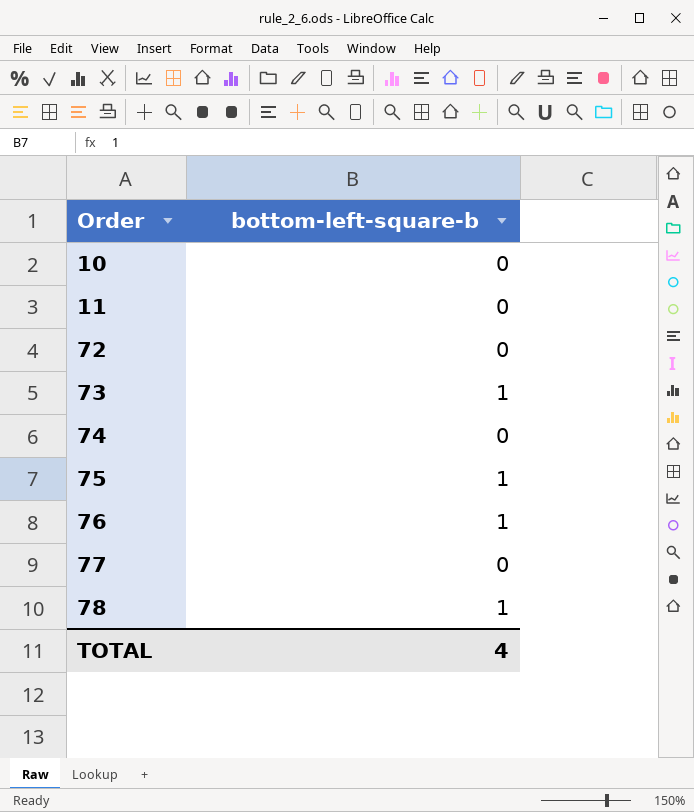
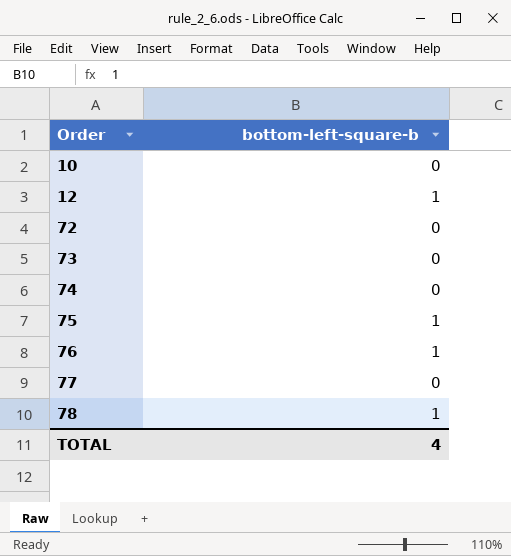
row 11: 0 -> none
row 12: none -> 1
73 | bottom-left-square-b: 1 -> 0

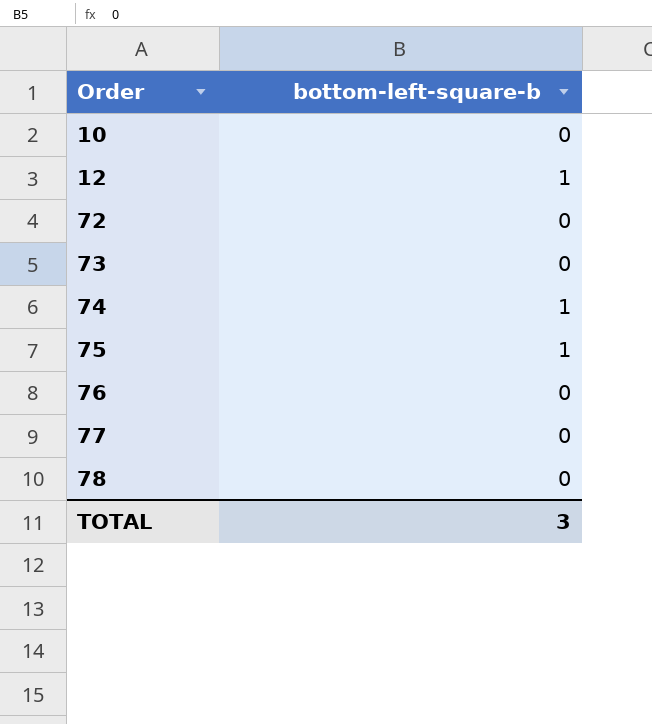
74 | bottom-left-square-b: 0 -> 1
76 | bottom-left-square-b: 1 -> 0
78 | bottom-left-square-b: 1 -> 0
TOTAL | bottom-left-square-b: 4 -> 3

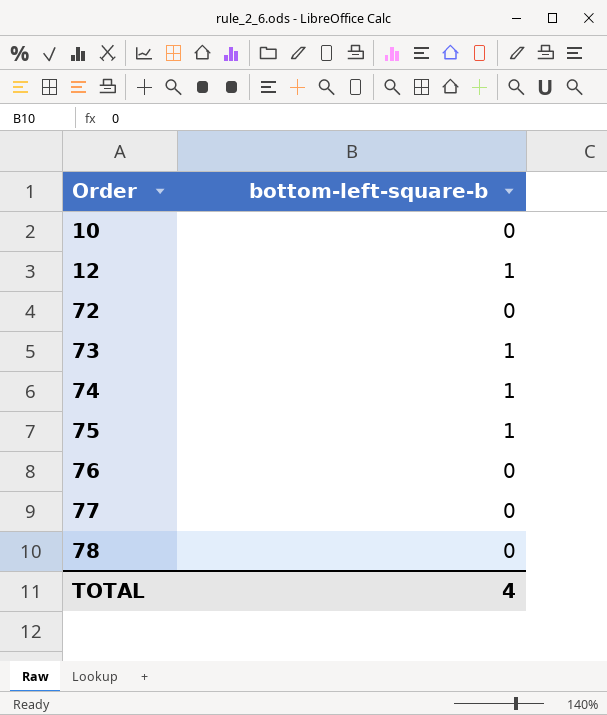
73 | bottom-left-square-b: 0 -> 1
TOTAL | bottom-left-square-b: 3 -> 4

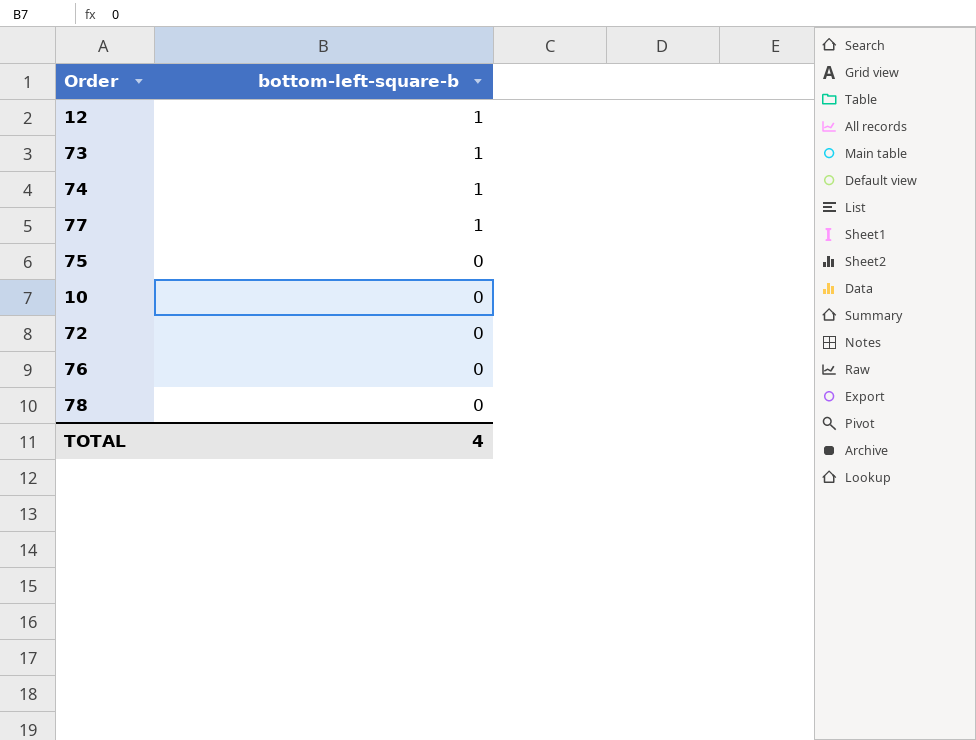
row order: Order ascending -> bottom-left-square-b descending
77 | bottom-left-square-b: 0 -> 1
75 | bottom-left-square-b: 1 -> 0

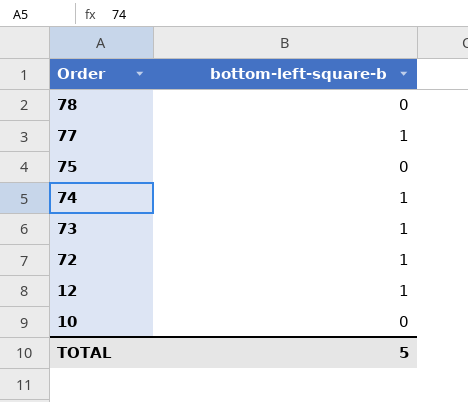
row order: bottom-left-square-b descending -> Order descending
row 76: 0 -> none
72 | bottom-left-square-b: 0 -> 1
TOTAL | bottom-left-square-b: 4 -> 5

